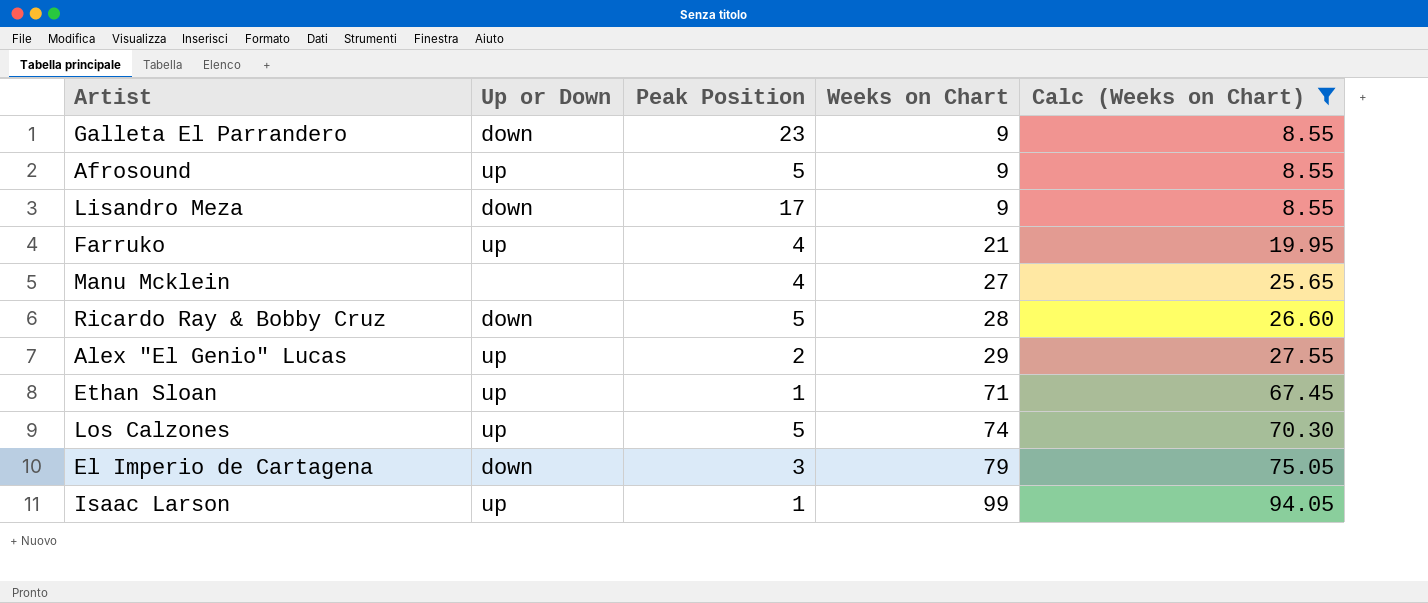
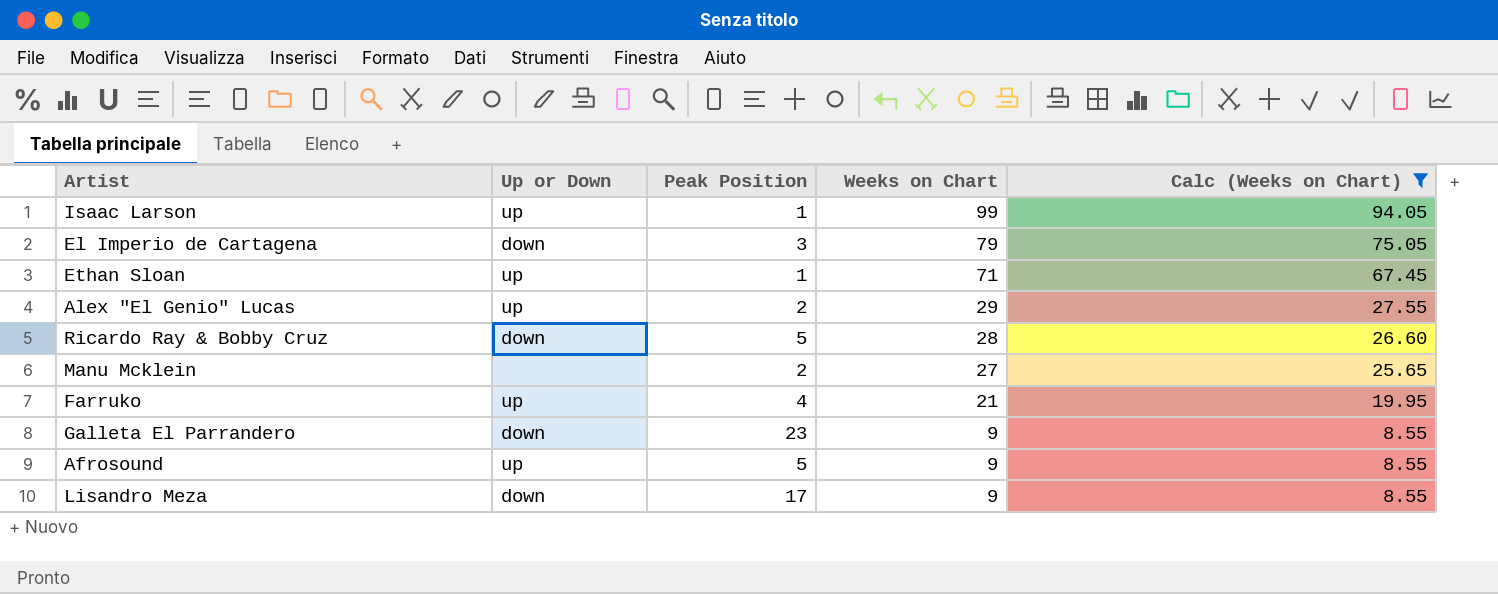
row order: Weeks on Chart ascending -> Weeks on Chart descending
row Los Calzones: up | 5 | 74 | 70.30 -> none
Manu Mcklein | Peak Position: 4 -> 2

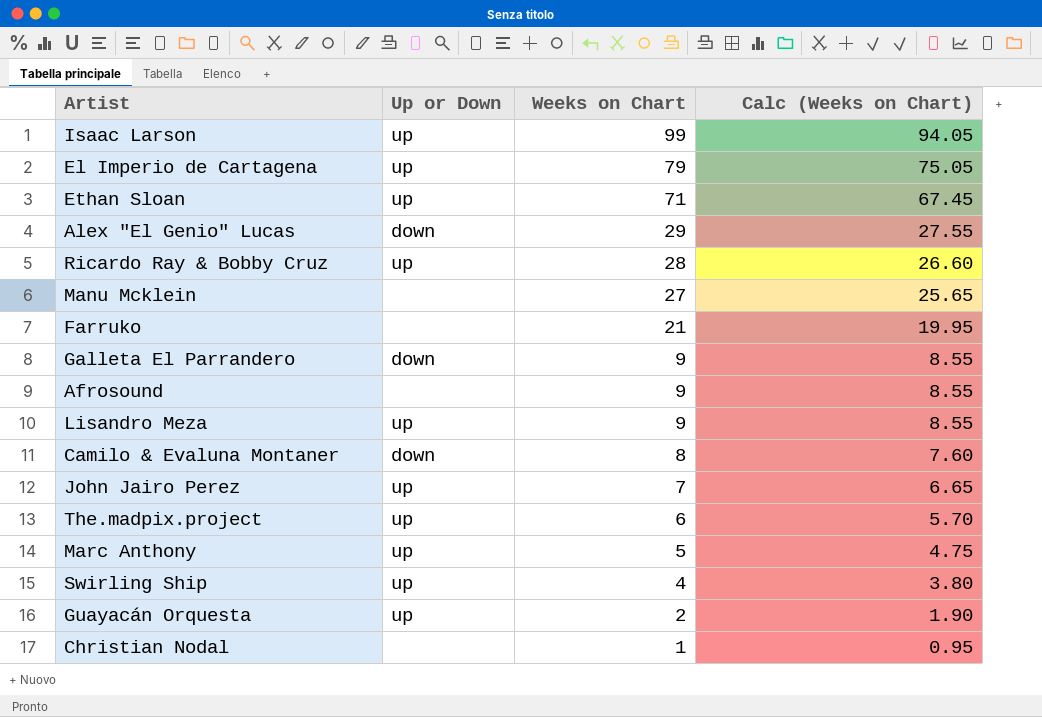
filter: Calc (Weeks on Chart) >= 8.55 -> none
column Peak Position | position: 3 -> none
El Imperio de Cartagena | Up or Down: down -> up
Alex "El Genio" Lucas | Up or Down: up -> down
Ricardo Ray & Bobby Cruz | Up or Down: down -> up
Farruko | Up or Down: up -> none
Afrosound | Up or Down: up -> none
Lisandro Meza | Up or Down: down -> up

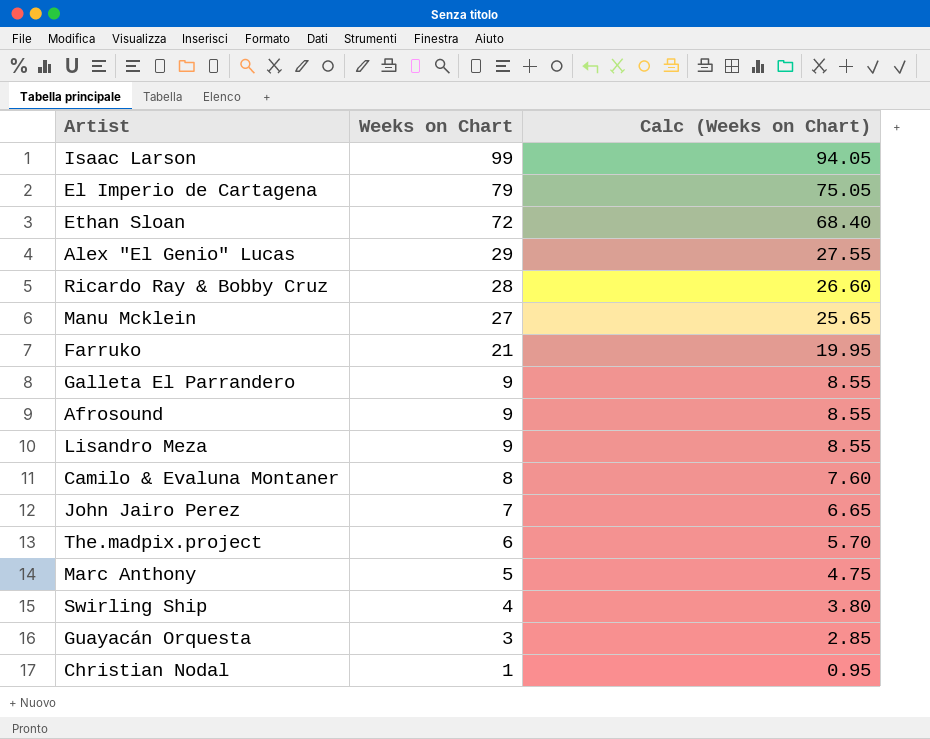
column Up or Down | position: 2 -> none
Ethan Sloan | Weeks on Chart: 71 -> 72
Ethan Sloan | Calc (Weeks on Chart): 67.45 -> 68.40
Guayacán Orquesta | Weeks on Chart: 2 -> 3
Guayacán Orquesta | Calc (Weeks on Chart): 1.90 -> 2.85

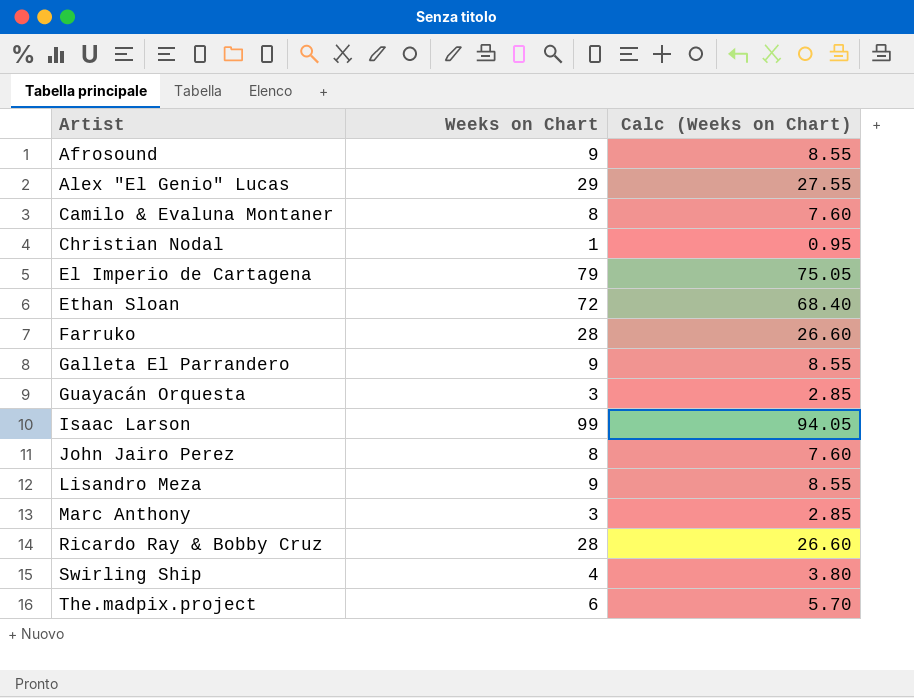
row order: Weeks on Chart descending -> Artist ascending
row Manu Mcklein: 27 | 25.65 -> none
Farruko | Weeks on Chart: 21 -> 28
Farruko | Calc (Weeks on Chart): 19.95 -> 26.60
John Jairo Perez | Weeks on Chart: 7 -> 8
John Jairo Perez | Calc (Weeks on Chart): 6.65 -> 7.60
Marc Anthony | Weeks on Chart: 5 -> 3
Marc Anthony | Calc (Weeks on Chart): 4.75 -> 2.85

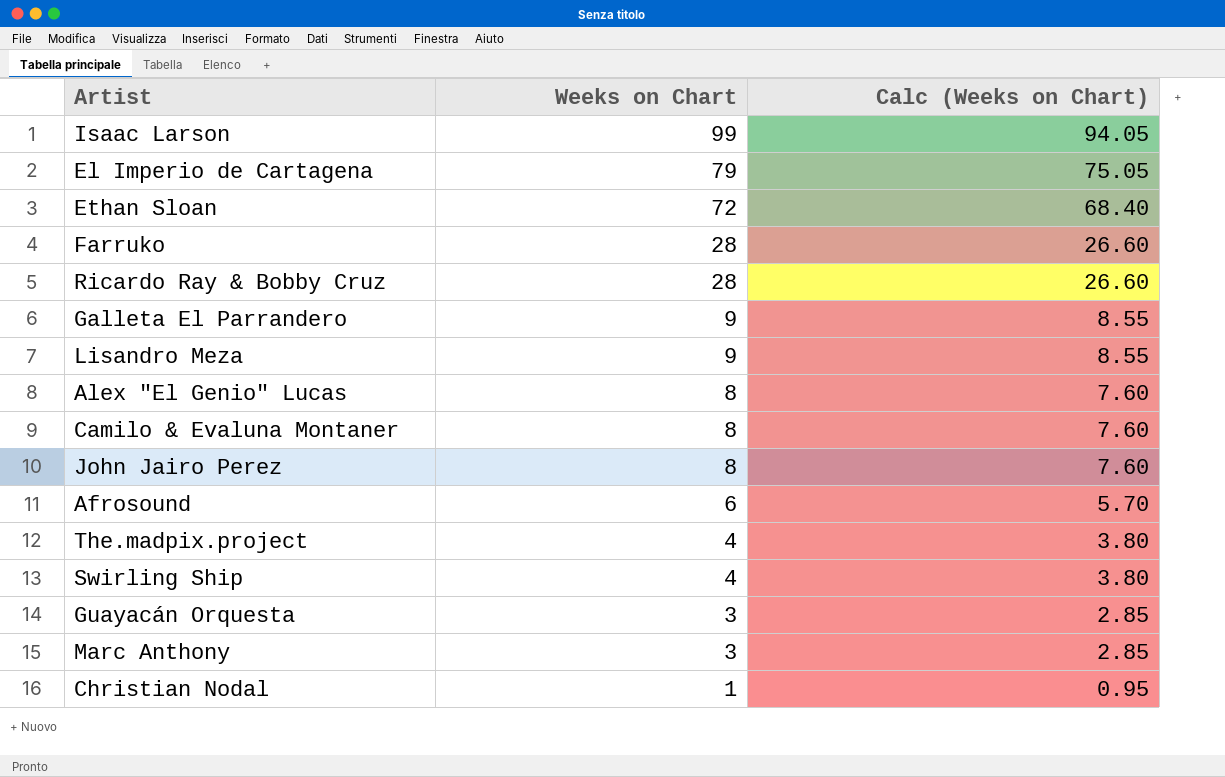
row order: Artist ascending -> Weeks on Chart descending
Alex "El Genio" Lucas | Weeks on Chart: 29 -> 8
Alex "El Genio" Lucas | Calc (Weeks on Chart): 27.55 -> 7.60
Afrosound | Weeks on Chart: 9 -> 6
Afrosound | Calc (Weeks on Chart): 8.55 -> 5.70
The.madpix.project | Weeks on Chart: 6 -> 4
The.madpix.project | Calc (Weeks on Chart): 5.70 -> 3.80

